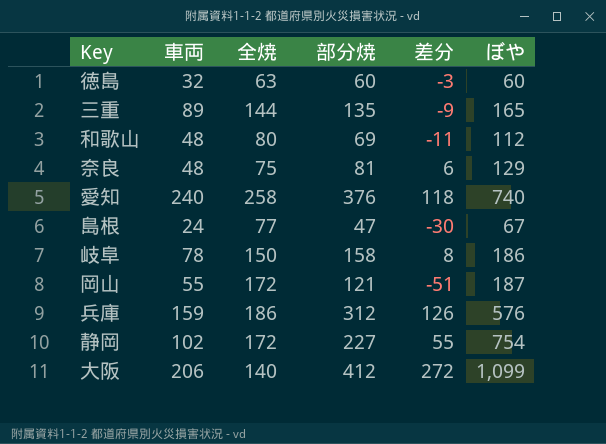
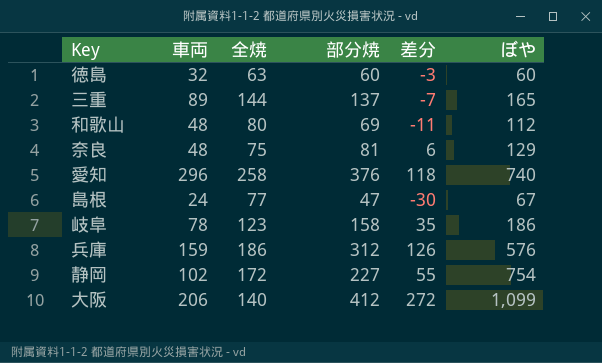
row 岡山: 55 | 172 | 121 | -51 | 187 -> none
三重 | 部分焼: 135 -> 137
三重 | 差分: -9 -> -7
愛知 | 車両: 240 -> 296
岐阜 | 全焼: 150 -> 123
岐阜 | 差分: 8 -> 35

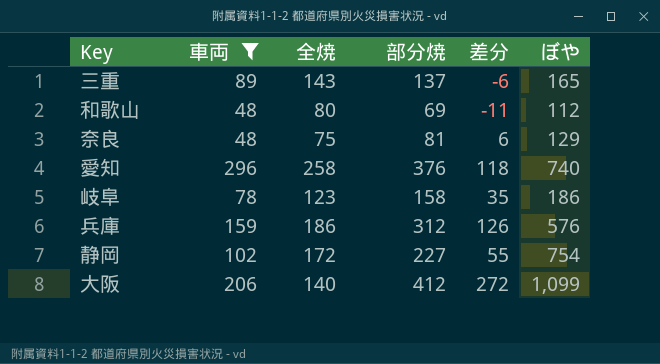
filter: none -> 車両 >= 48
三重 | 全焼: 144 -> 143
三重 | 差分: -7 -> -6

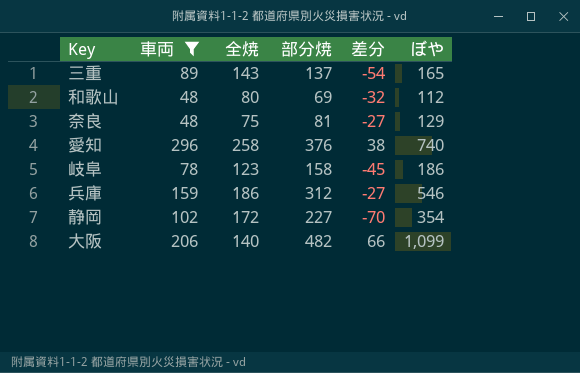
column 差分 | formula: [部分焼] - [全焼] -> [車両] - [全焼]
兵庫 | ぼや: 576 -> 546
静岡 | ぼや: 754 -> 354
大阪 | 部分焼: 412 -> 482

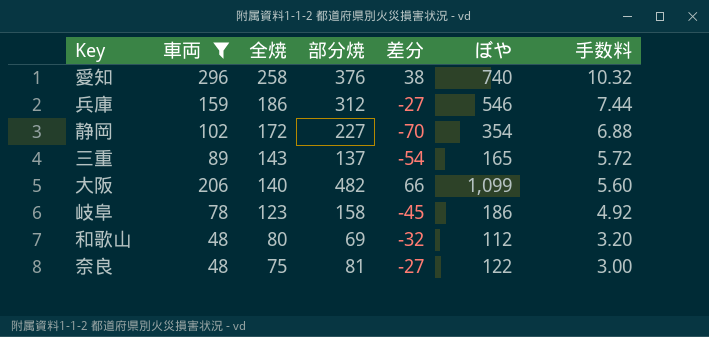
row order: none -> 全焼 descending
column 手数料 | formula: none -> [全焼] * 0.04
奈良 | ぼや: 129 -> 122

